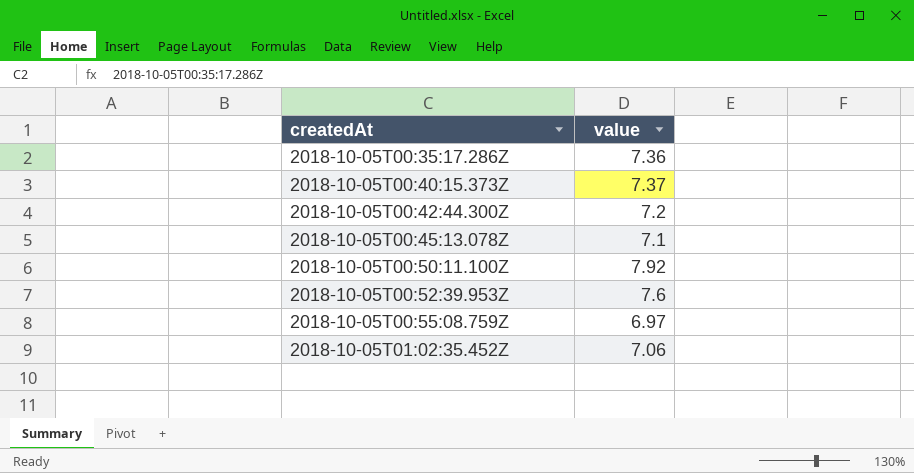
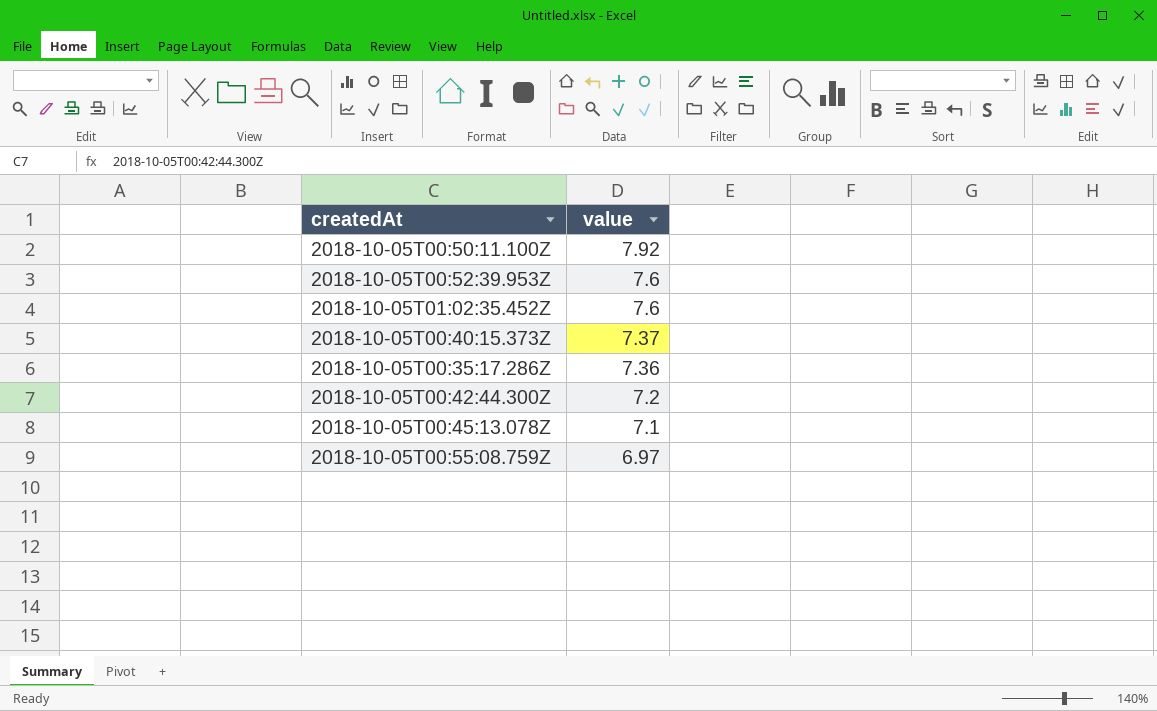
row order: createdAt ascending -> value descending
2018-10-05T01:02:35.452Z | value: 7.06 -> 7.6

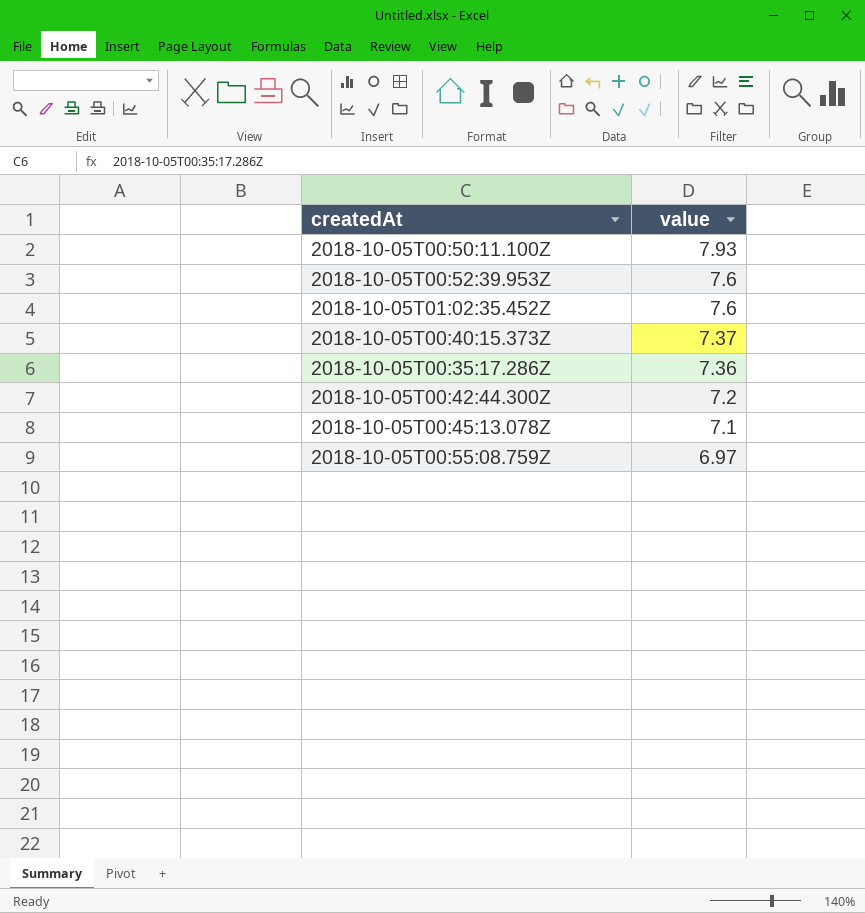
2018-10-05T00:50:11.100Z | value: 7.92 -> 7.93

